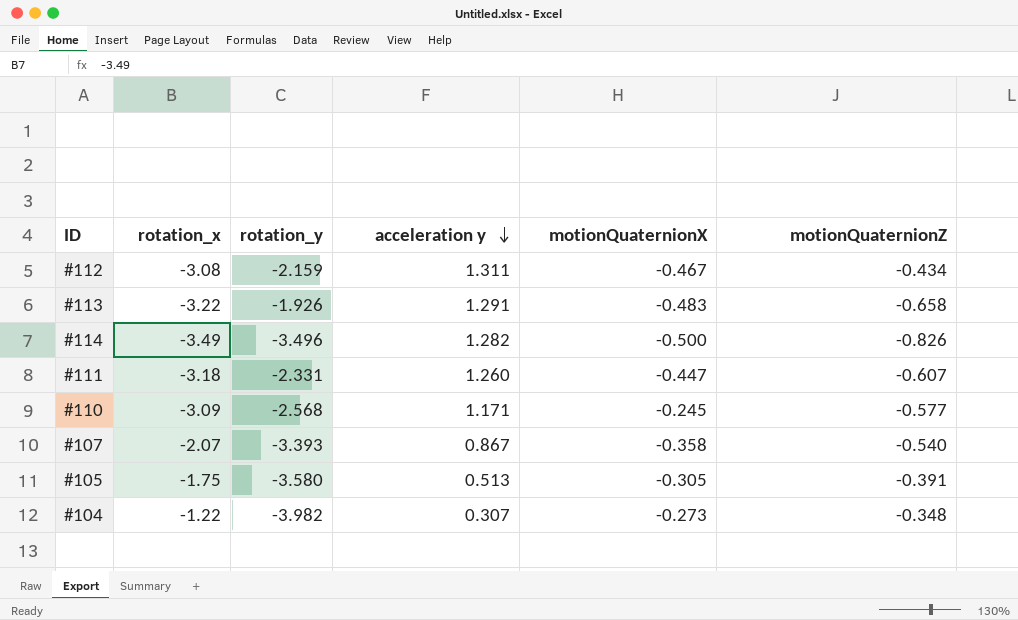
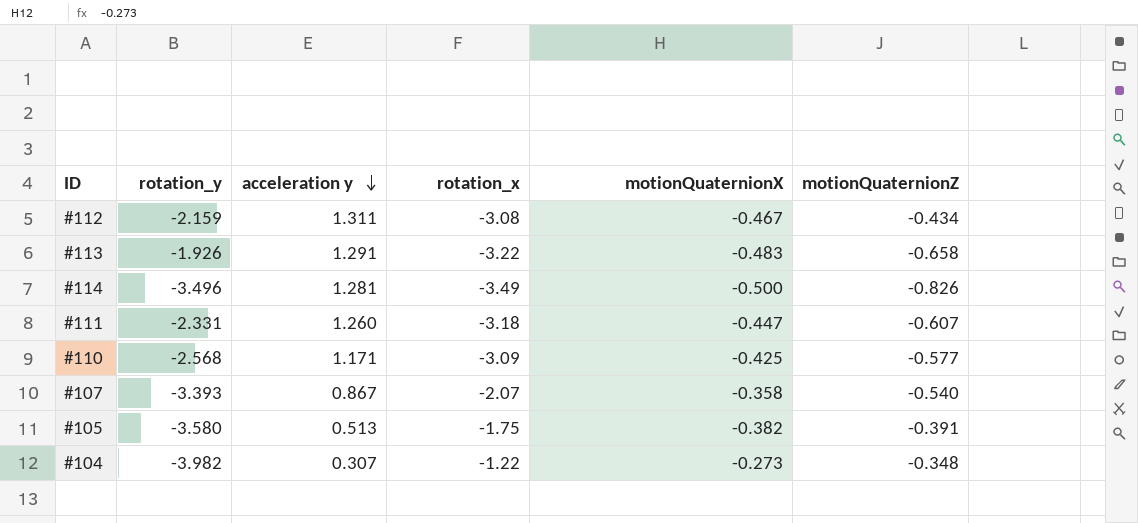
column rotation_x | position: 2 -> 4
#114 | acceleration y: 1.282 -> 1.281
#110 | motionQuaternionX: -0.245 -> -0.425
#105 | motionQuaternionX: -0.305 -> -0.382

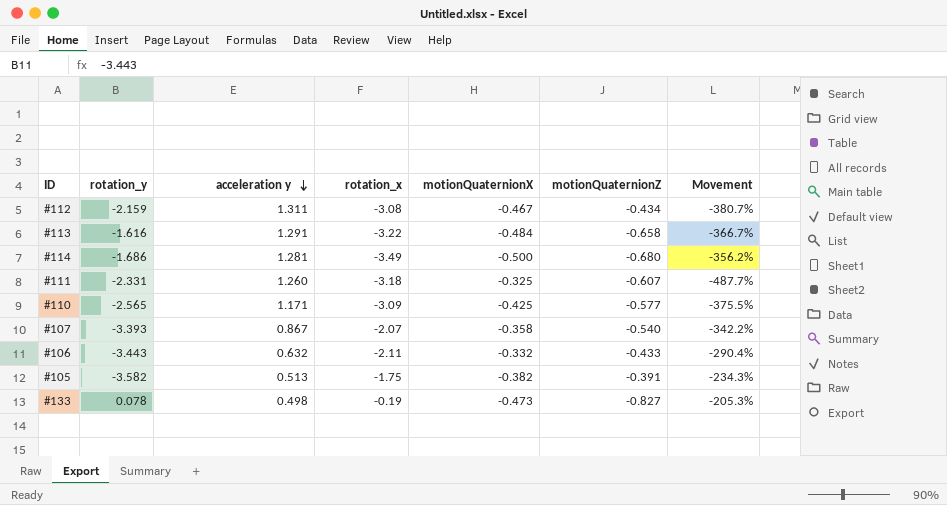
column Movement | formula: none -> ([acceleration y] - [motionQuaternionX]) / [motionQuaternionX]
row #104: -3.982 | 0.307 | -1.22 | -0.273 | -0.348 -> none
#113 | rotation_y: -1.926 -> -1.616
#113 | motionQuaternionX: -0.483 -> -0.484
#114 | rotation_y: -3.496 -> -1.686
#114 | motionQuaternionZ: -0.826 -> -0.680
#111 | motionQuaternionX: -0.447 -> -0.325
#110 | rotation_y: -2.568 -> -2.565
row #106: none -> -3.443 | 0.632 | -2.11 | -0.332 | -0.433 | -290.4%
#105 | rotation_y: -3.580 -> -3.582
row #133: none -> 0.078 | 0.498 | -0.19 | -0.473 | -0.827 | -205.3%

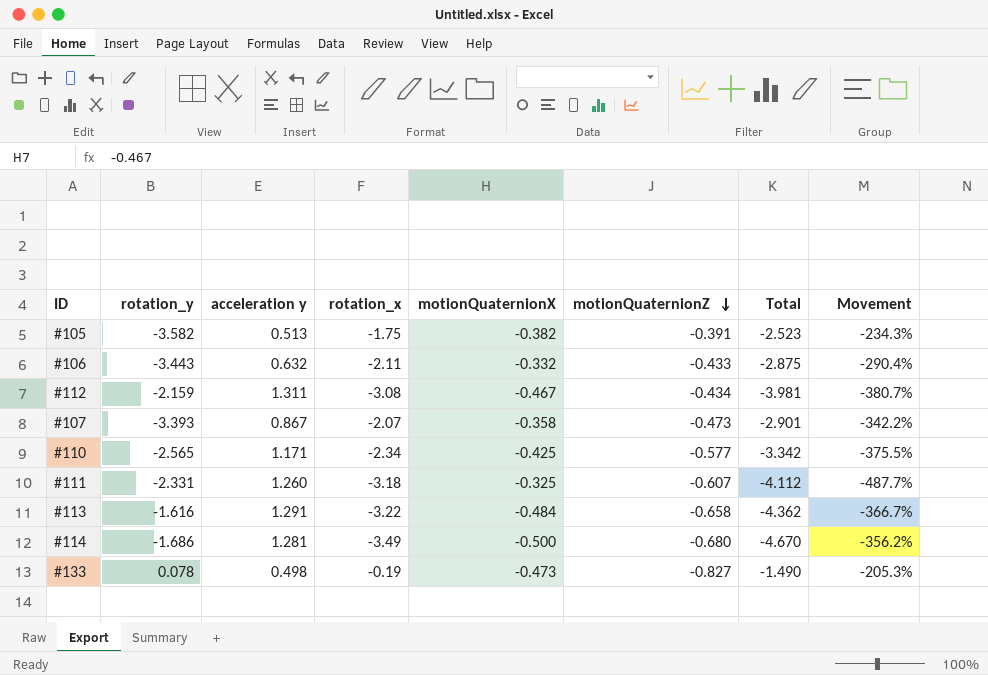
row order: acceleration y descending -> motionQuaternionZ descending
column Total | formula: none -> [rotation_x] + [motionQuaternionX] + [motionQuaternionZ]
#107 | motionQuaternionZ: -0.540 -> -0.473
#110 | rotation_x: -3.09 -> -2.34

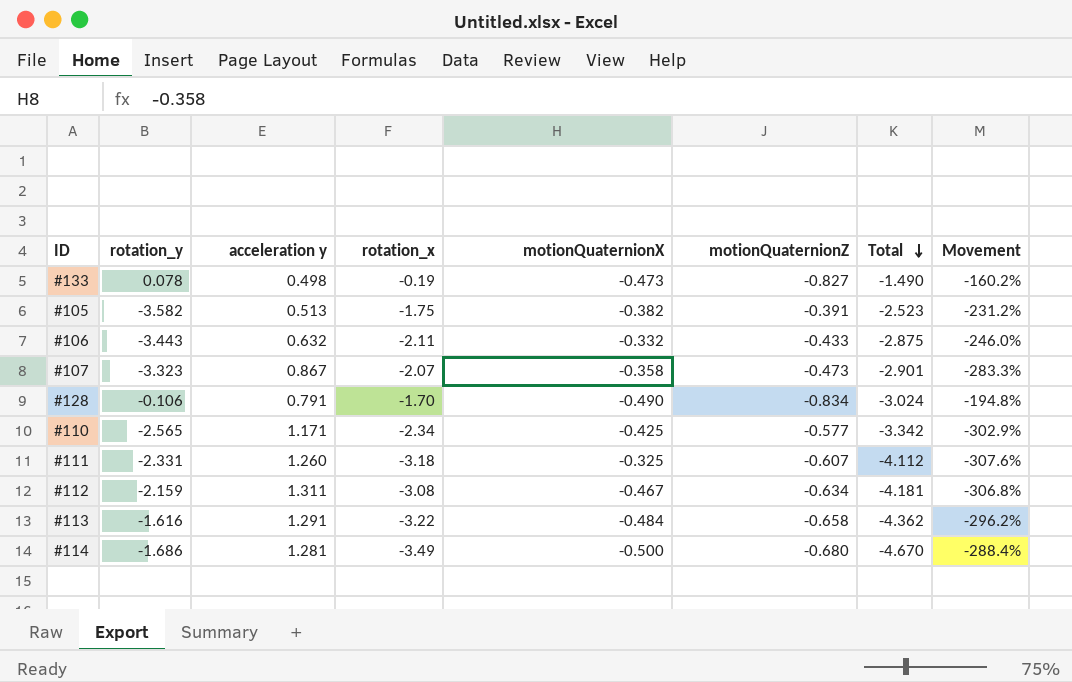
row order: motionQuaternionZ descending -> Total descending
column Movement | formula: ([acceleration y] - [motionQuaternionX]) / [motionQuaternionX] -> ([acceleration y] - [motionQuaternionZ]) / [motionQuaternionZ]
#107 | rotation_y: -3.393 -> -3.323
row #128: none -> -0.106 | 0.791 | -1.70 | -0.490 | -0.834 | -3.024 | -194.8%
#112 | motionQuaternionZ: -0.434 -> -0.634
#112 | Total: -3.981 -> -4.181

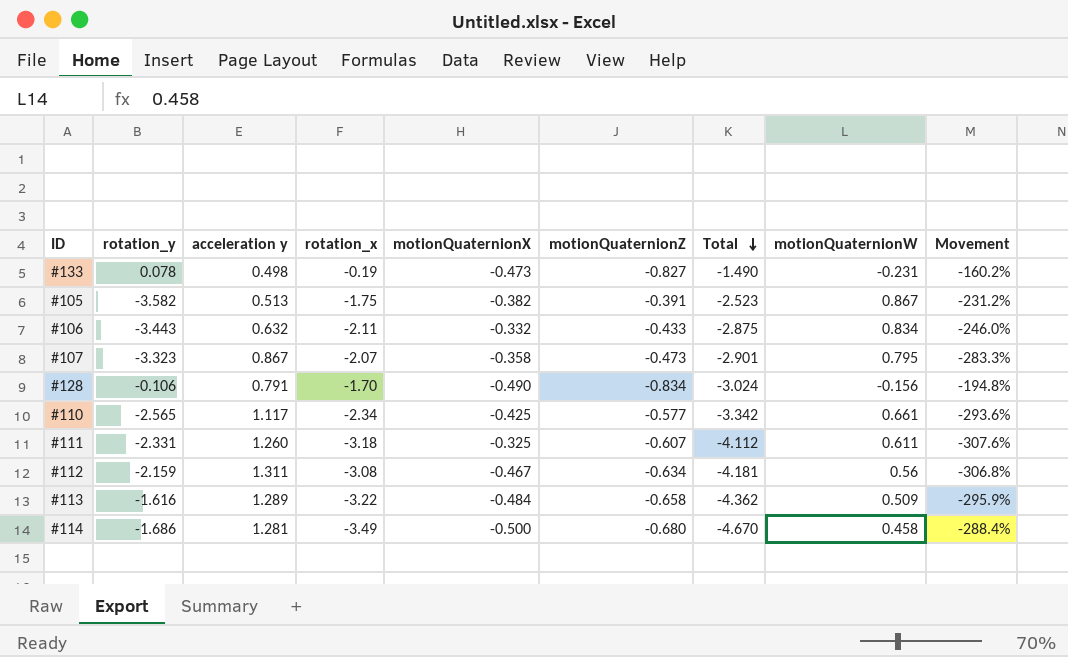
column motionQuaternionW | position: none -> 8
#110 | acceleration y: 1.171 -> 1.117
#110 | Movement: -302.9% -> -293.6%
#113 | acceleration y: 1.291 -> 1.289
#113 | Movement: -296.2% -> -295.9%

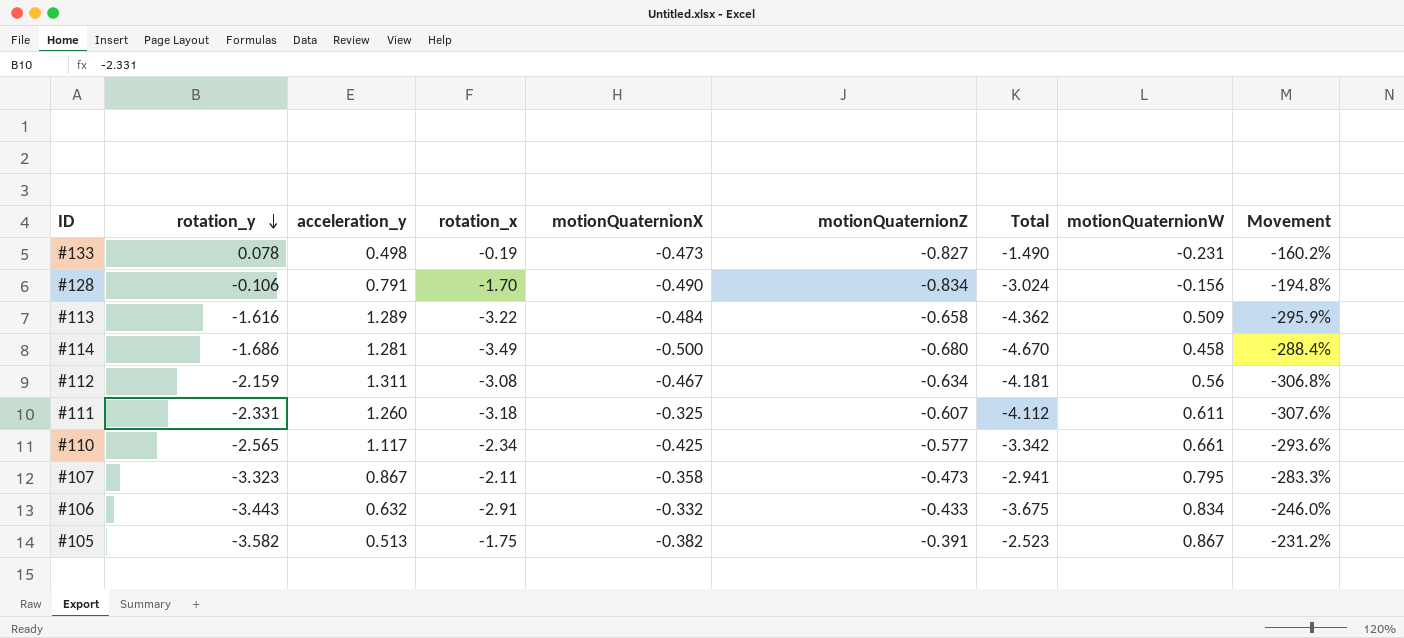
row order: Total descending -> rotation_y descending
column name: acceleration y -> acceleration_y
#107 | rotation_x: -2.07 -> -2.11
#107 | Total: -2.901 -> -2.941
#106 | rotation_x: -2.11 -> -2.91
#106 | Total: -2.875 -> -3.675

